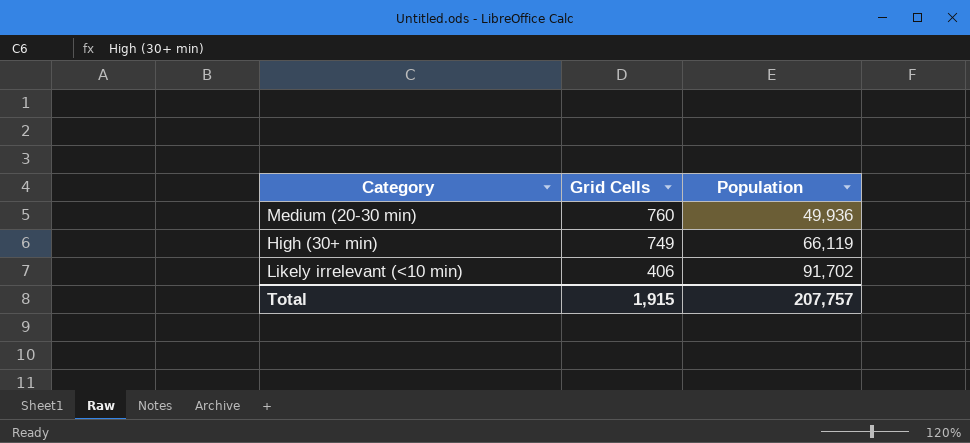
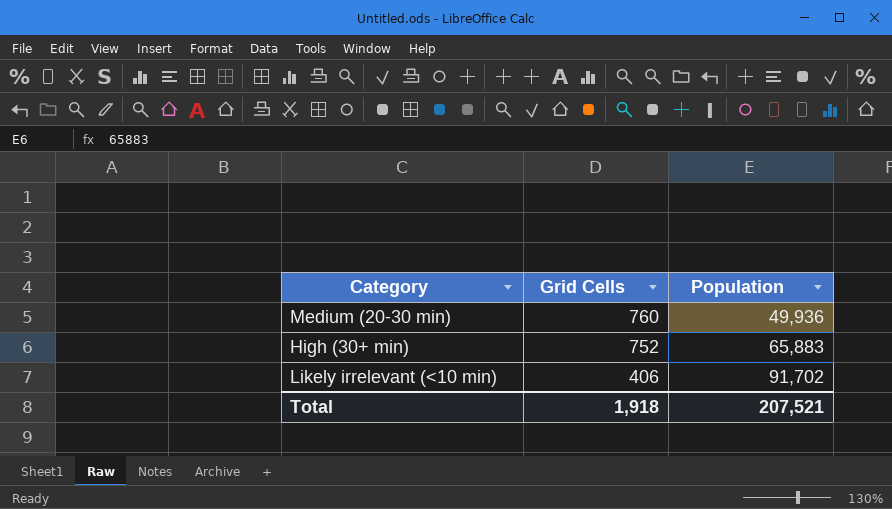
High (30+ min) | Grid Cells: 749 -> 752
High (30+ min) | Population: 66,119 -> 65,883
Total | Grid Cells: 1,915 -> 1,918
Total | Population: 207,757 -> 207,521

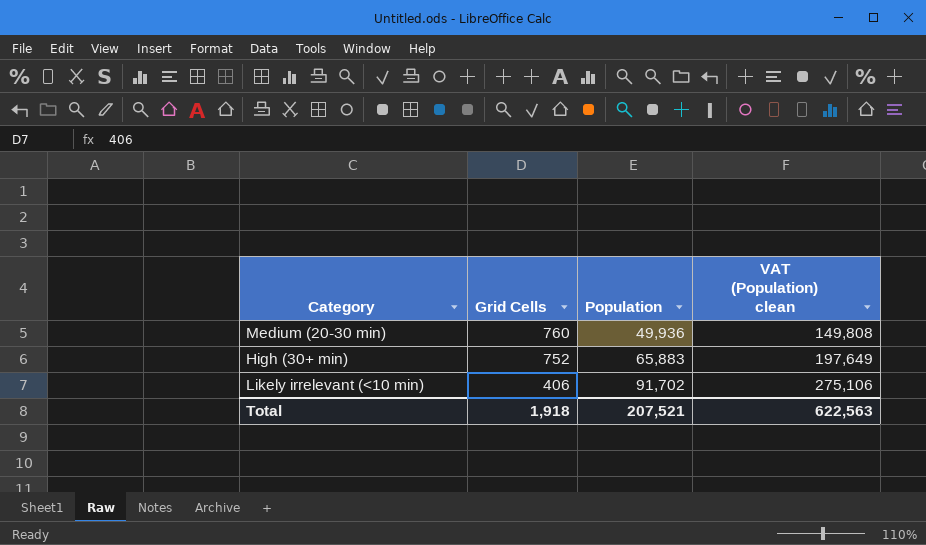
column VAT (Population) clean | formula: none -> [Population] * 3

